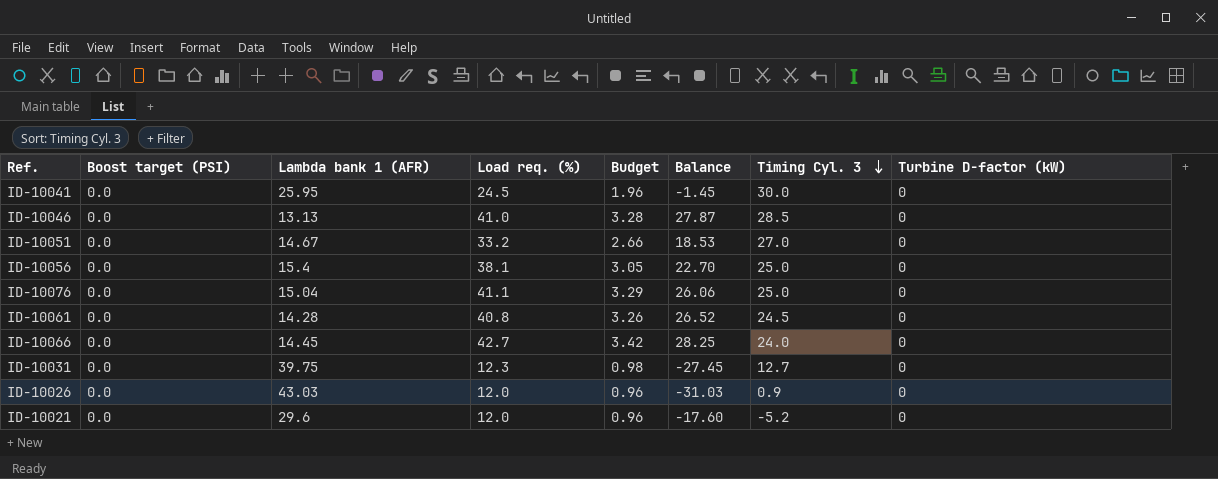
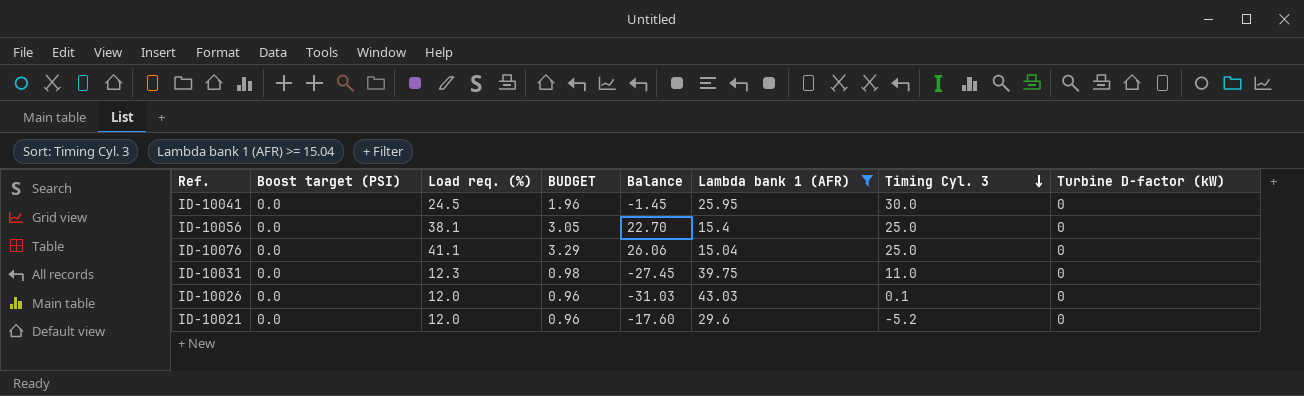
filter: none -> Lambda bank 1 (AFR) >= 15.04
column name: Budget -> BUDGET
column Lambda bank 1 (AFR) | position: 3 -> 6
ID-10031 | Timing Cyl. 3: 12.7 -> 11.0
ID-10026 | Timing Cyl. 3: 0.9 -> 0.1

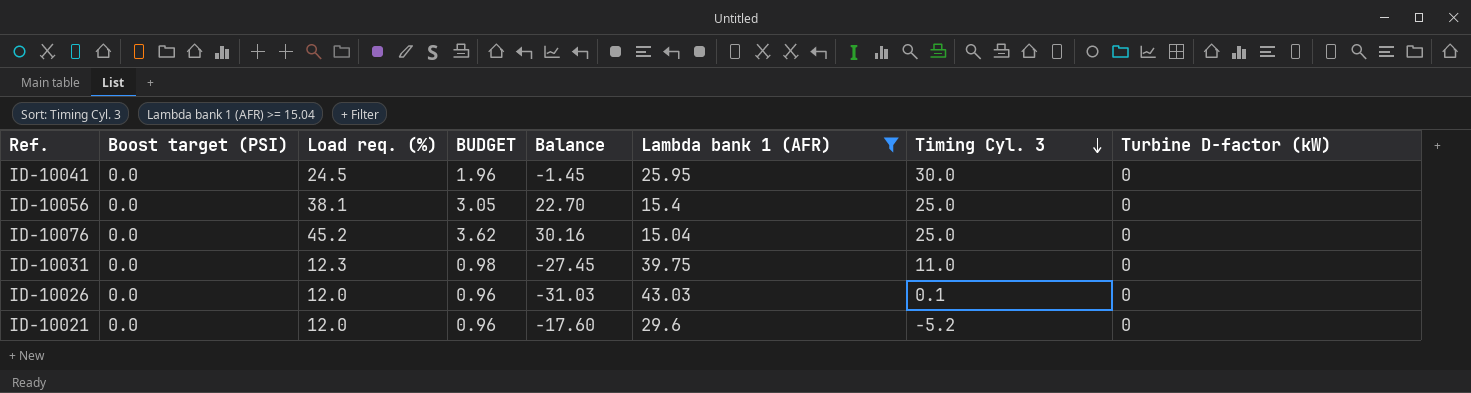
ID-10076 | Load req. (%): 41.1 -> 45.2
ID-10076 | BUDGET: 3.29 -> 3.62
ID-10076 | Balance: 26.06 -> 30.16

